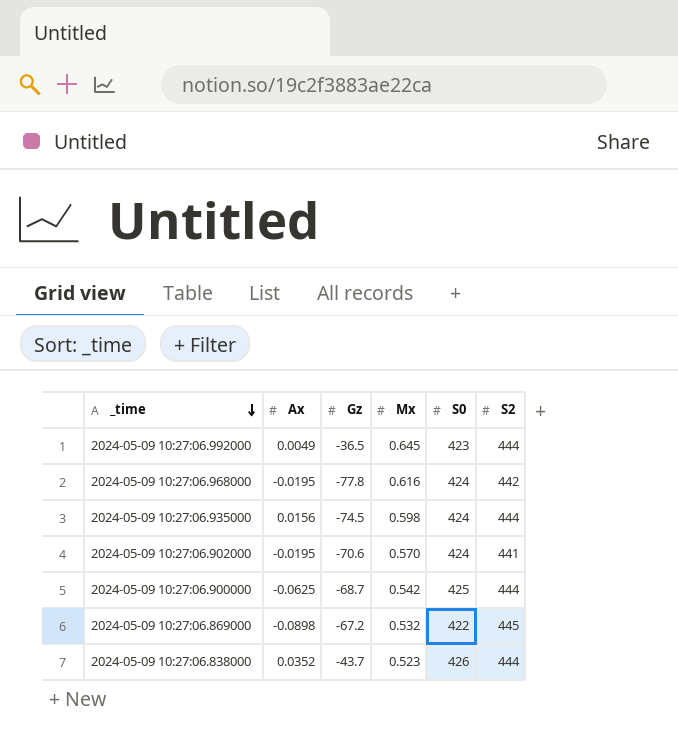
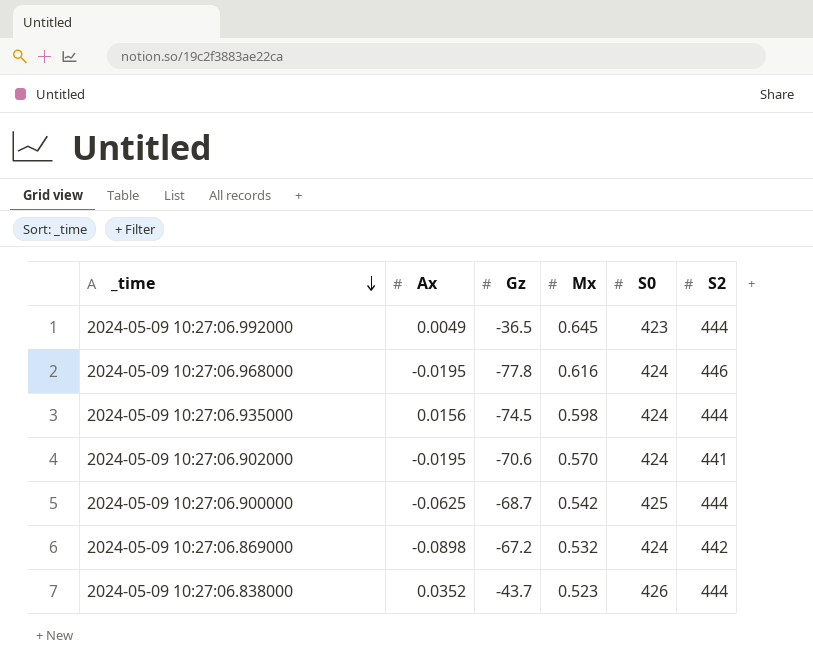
2024-05-09 10:27:06.968000 | S2: 442 -> 446
2024-05-09 10:27:06.869000 | S0: 422 -> 424
2024-05-09 10:27:06.869000 | S2: 445 -> 442

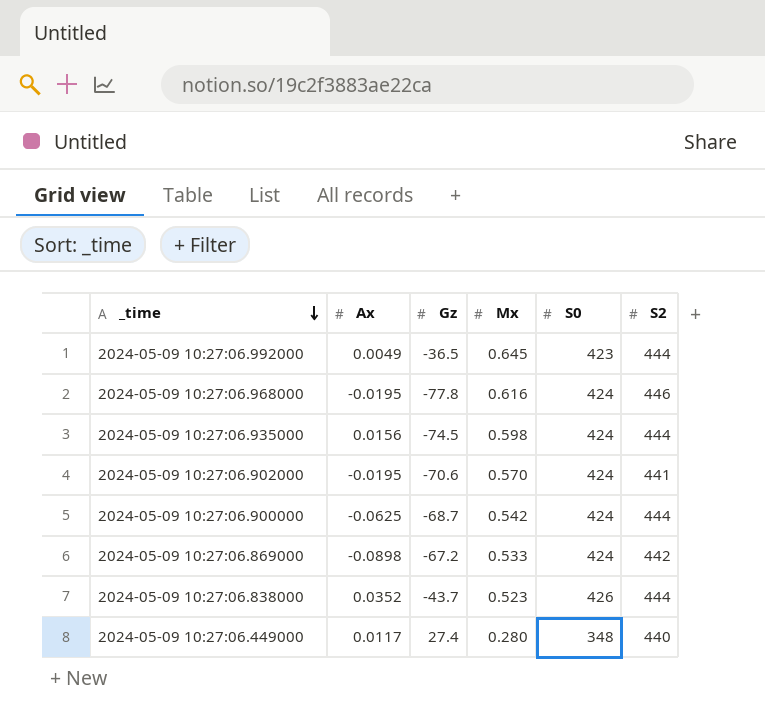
2024-05-09 10:27:06.900000 | S0: 425 -> 424
2024-05-09 10:27:06.869000 | Mx: 0.532 -> 0.533
row 2024-05-09 10:27:06.449000: none -> 0.0117 | 27.4 | 0.280 | 348 | 440

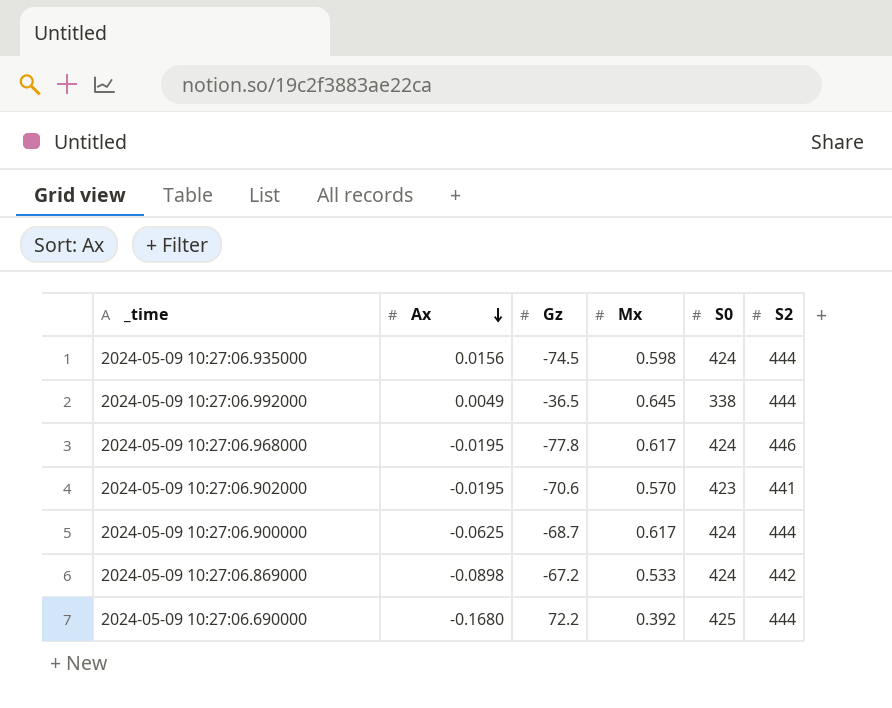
row order: _time descending -> Ax descending
row 2024-05-09 10:27:06.838000: 0.0352 | -43.7 | 0.523 | 426 | 444 -> none
row 2024-05-09 10:27:06.449000: 0.0117 | 27.4 | 0.280 | 348 | 440 -> none
2024-05-09 10:27:06.992000 | S0: 423 -> 338
2024-05-09 10:27:06.968000 | Mx: 0.616 -> 0.617
2024-05-09 10:27:06.902000 | S0: 424 -> 423
2024-05-09 10:27:06.900000 | Mx: 0.542 -> 0.617
row 2024-05-09 10:27:06.690000: none -> -0.1680 | 72.2 | 0.392 | 425 | 444

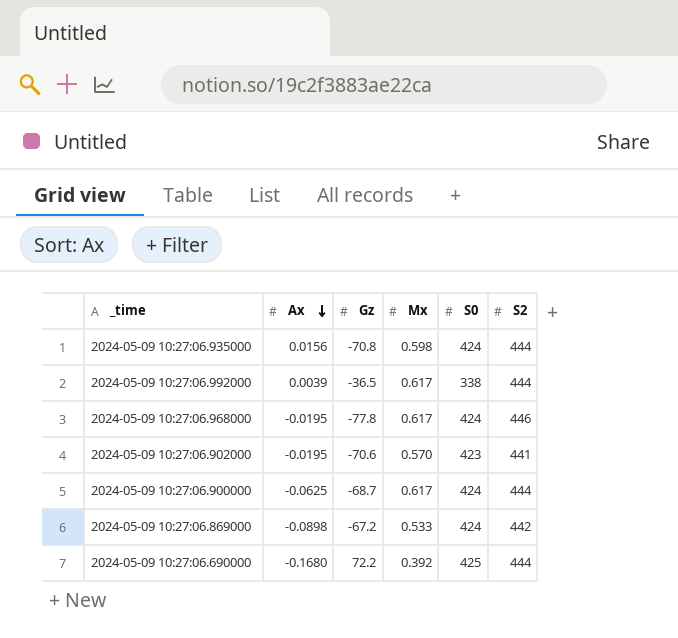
2024-05-09 10:27:06.935000 | Gz: -74.5 -> -70.8
2024-05-09 10:27:06.992000 | Ax: 0.0049 -> 0.0039
2024-05-09 10:27:06.992000 | Mx: 0.645 -> 0.617

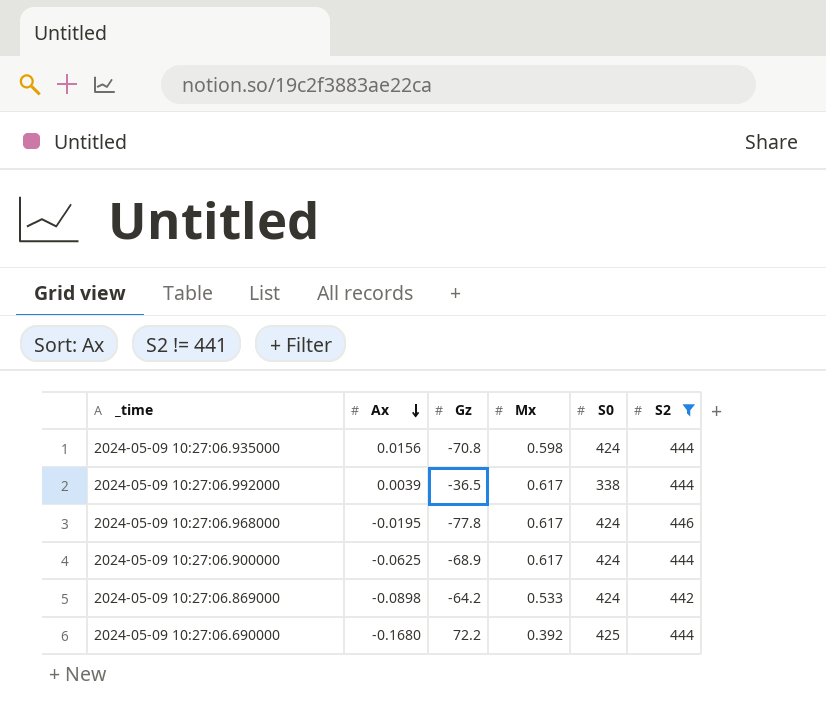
filter: none -> S2 != 441
2024-05-09 10:27:06.900000 | Gz: -68.7 -> -68.9
2024-05-09 10:27:06.869000 | Gz: -67.2 -> -64.2

